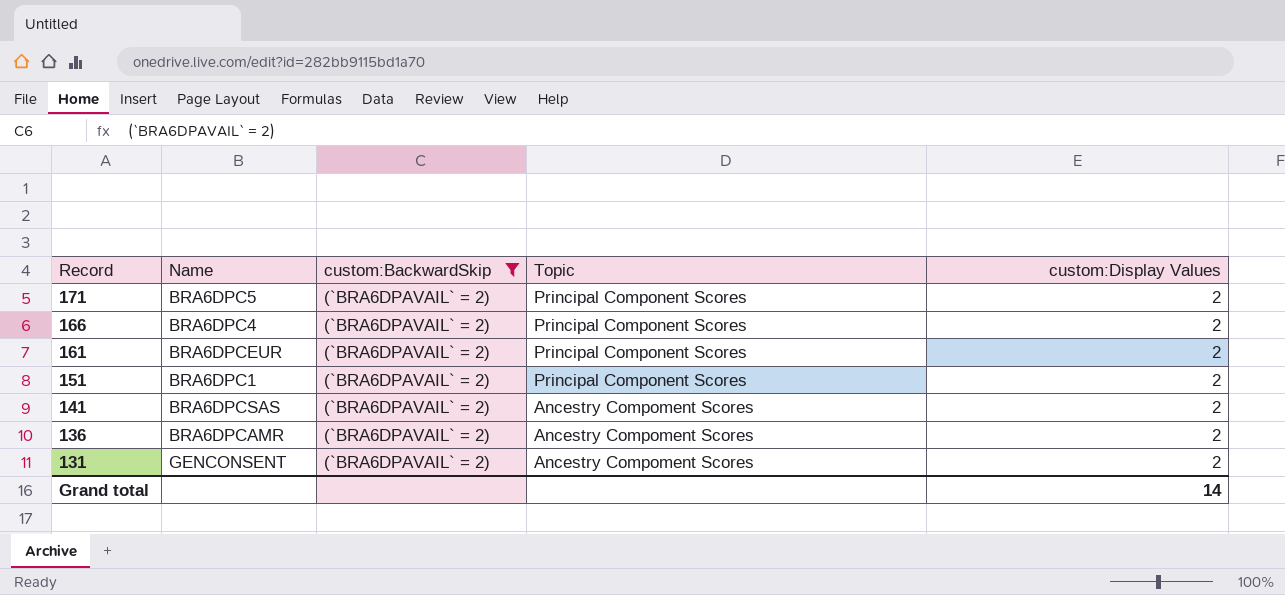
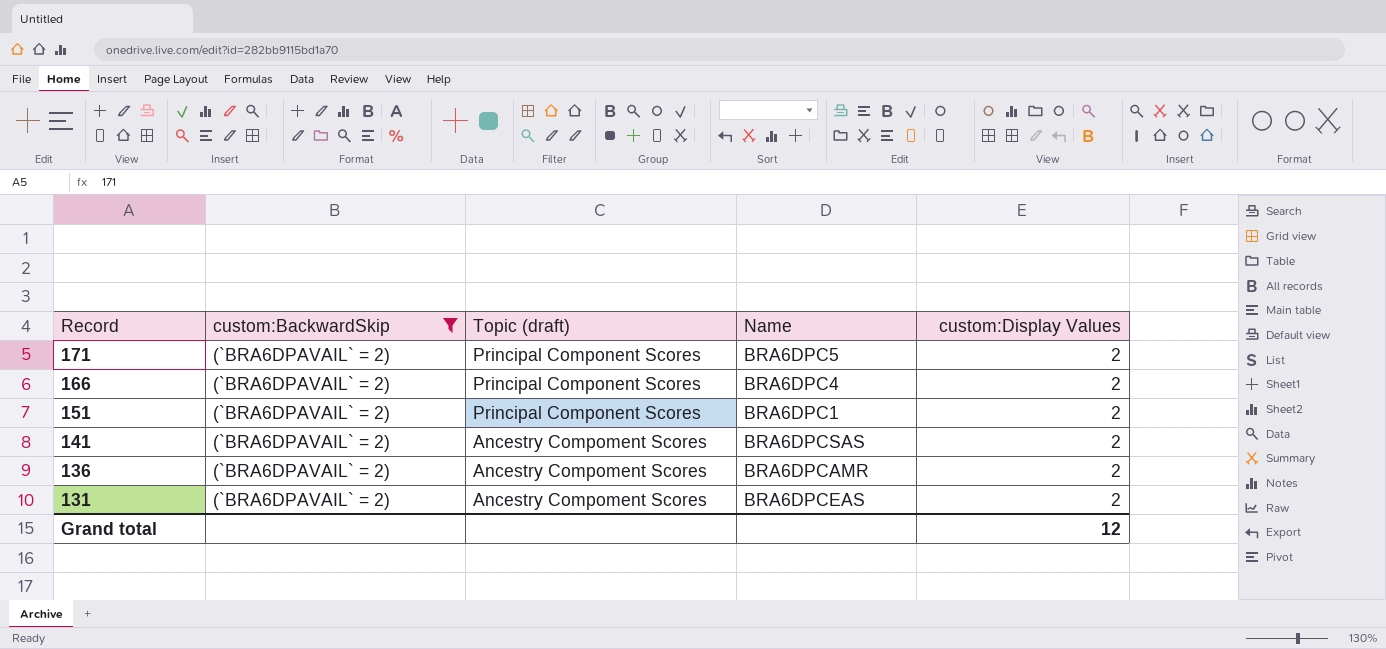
column name: Topic -> Topic (draft)
column Name | position: 2 -> 4
row 161: BRA6DPCEUR | (`BRA6DPAVAIL` = 2) | Principal Component Scores | 2 -> none
131 | Name: GENCONSENT -> BRA6DPCEAS
Grand total | custom:Display Values: 14 -> 12

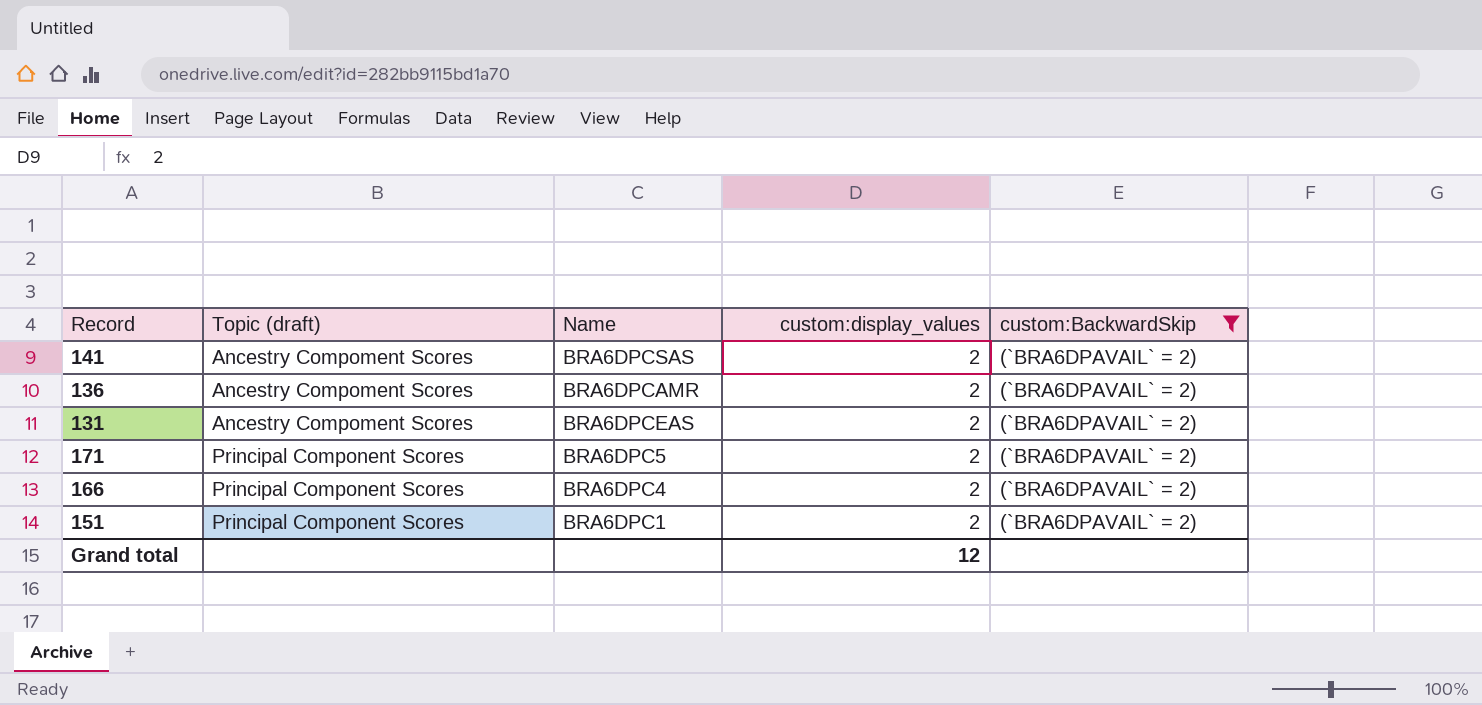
row order: Record descending -> Topic (draft) ascending
column name: custom:Display Values -> custom:display_values
column custom:BackwardSkip | position: 2 -> 5

